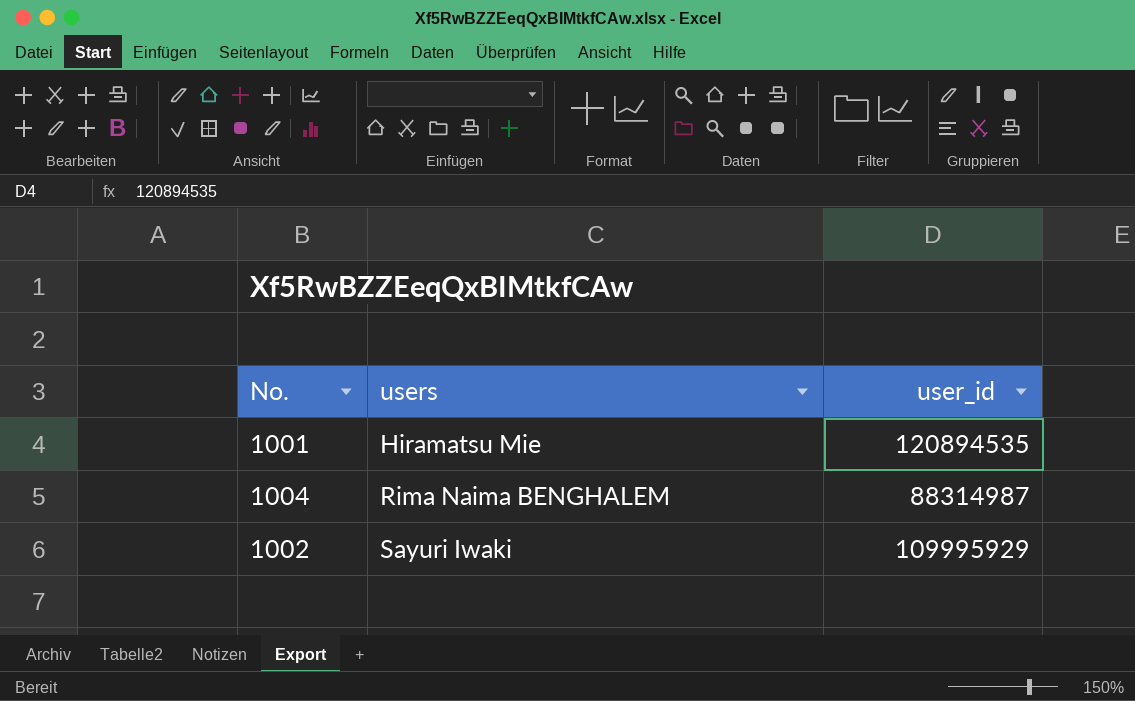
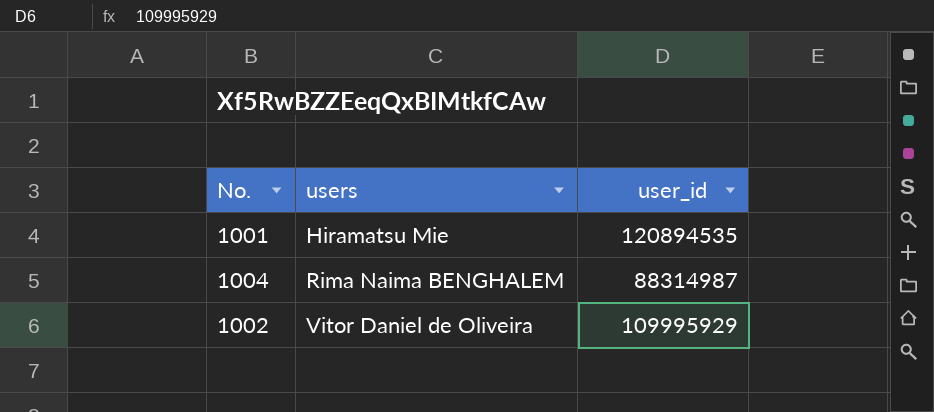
1002 | users: Sayuri Iwaki -> Vitor Daniel de Oliveira

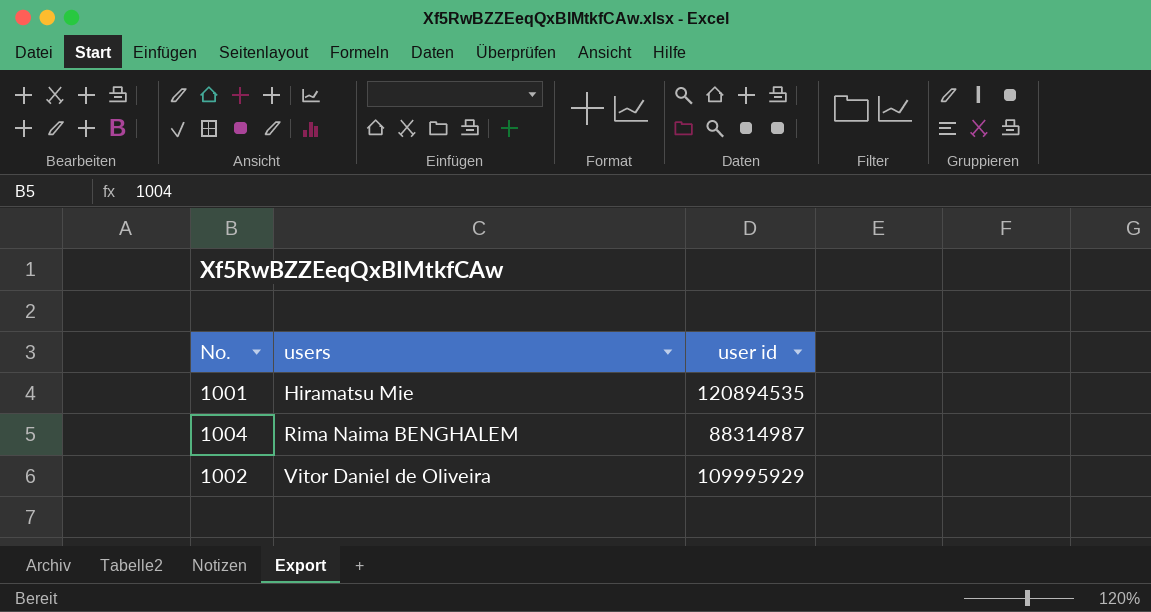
column name: user_id -> user id

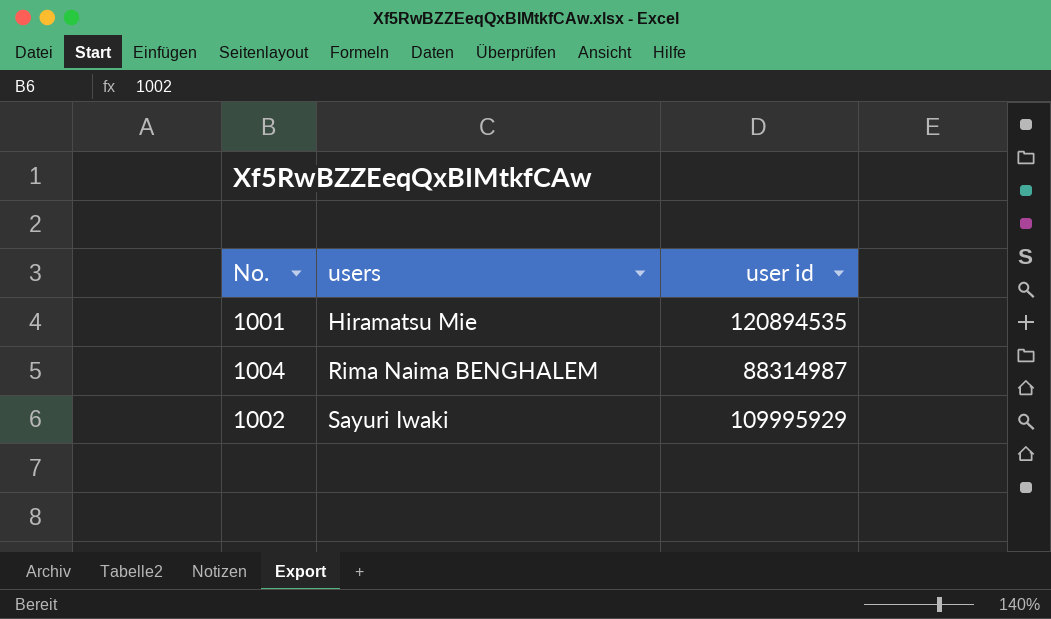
1002 | users: Vitor Daniel de Oliveira -> Sayuri Iwaki

